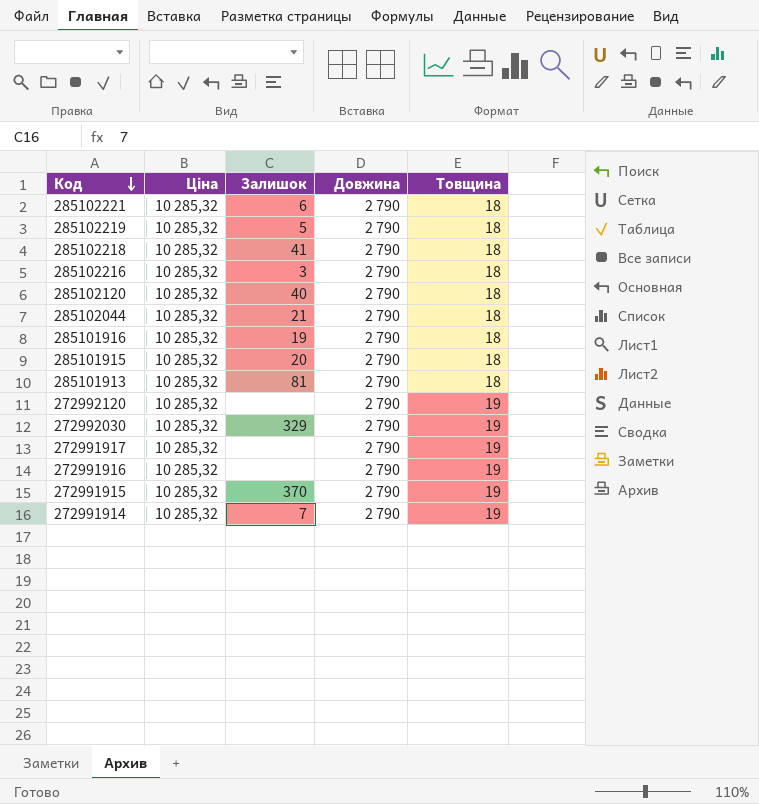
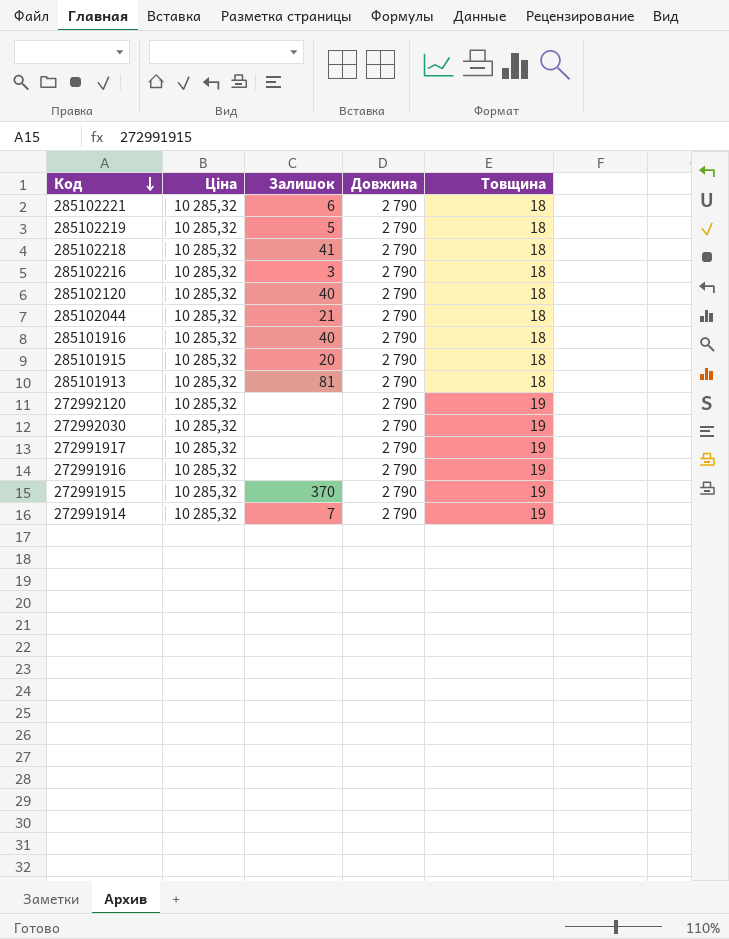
285101916 | Залишок: 19 -> 40
272992030 | Залишок: 329 -> none

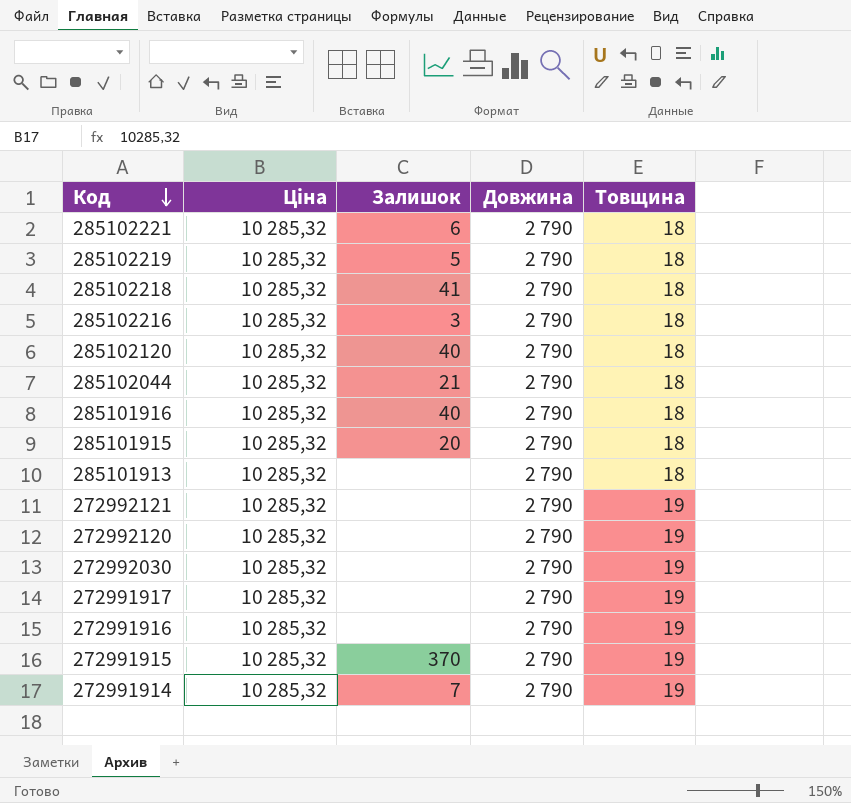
285101913 | Залишок: 81 -> none
row 272992121: none -> 10 285,32 | none | 2 790 | 19

